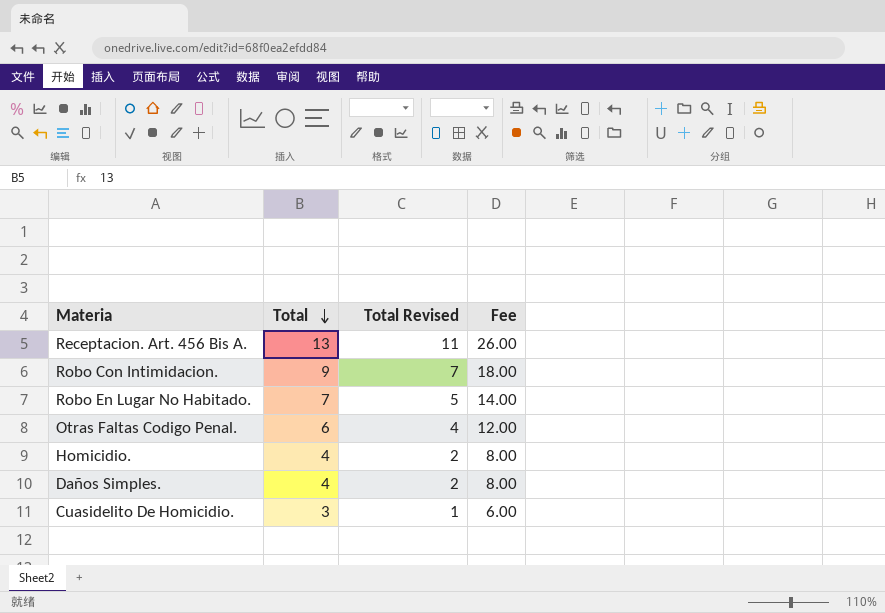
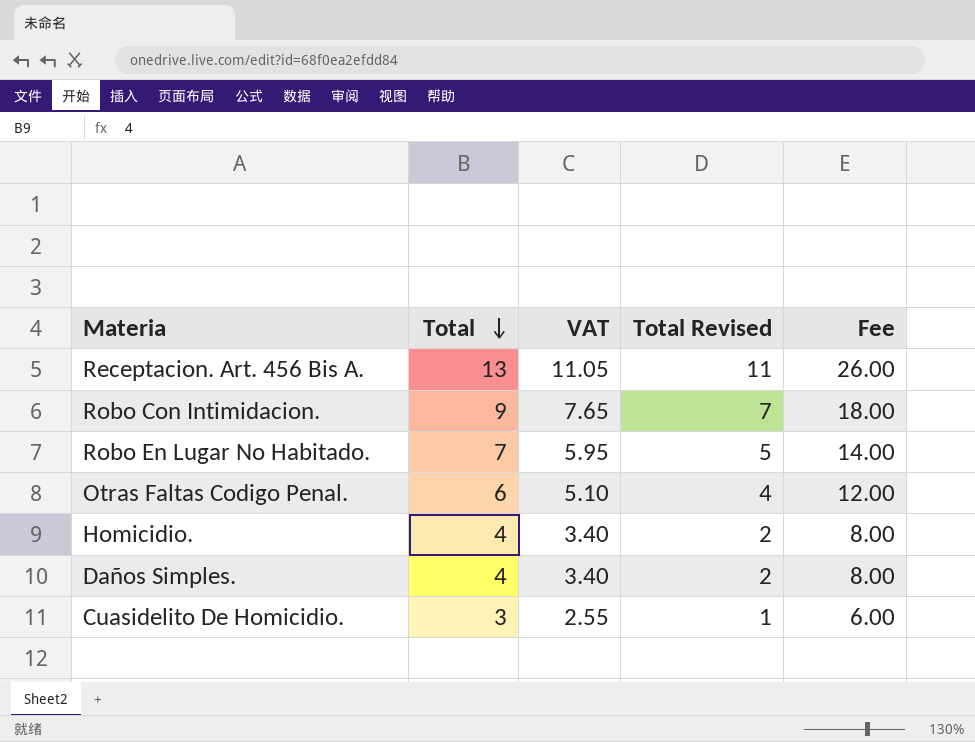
column VAT | formula: none -> [Total] * 0.85

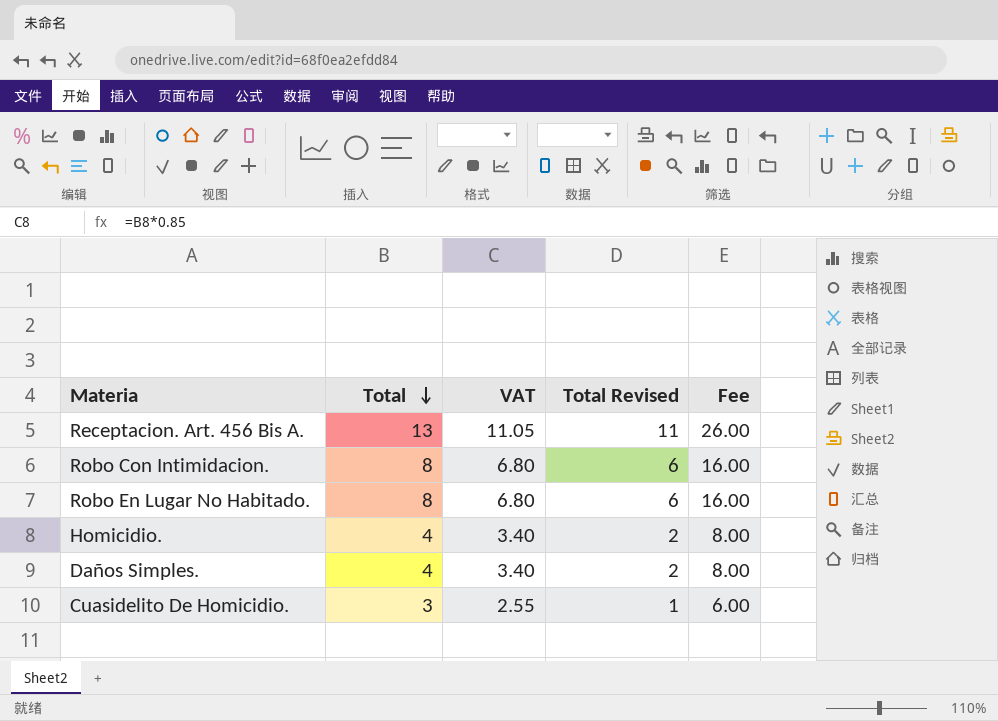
row Otras Faltas Codigo Penal.: 6 | 5.10 | 4 | 12.00 -> none
Robo Con Intimidacion. | Total: 9 -> 8
Robo Con Intimidacion. | VAT: 7.65 -> 6.80
Robo Con Intimidacion. | Total Revised: 7 -> 6
Robo Con Intimidacion. | Fee: 18.00 -> 16.00
Robo En Lugar No Habitado. | Total: 7 -> 8
Robo En Lugar No Habitado. | VAT: 5.95 -> 6.80
Robo En Lugar No Habitado. | Total Revised: 5 -> 6
Robo En Lugar No Habitado. | Fee: 14.00 -> 16.00

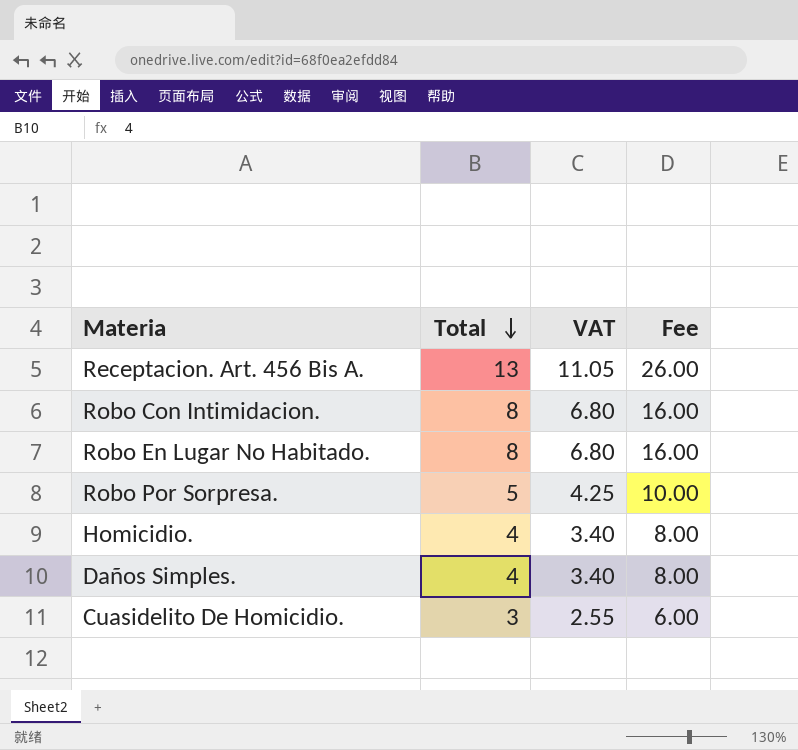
column Total Revised | formula: [Total] - 2 -> none
row Robo Por Sorpresa.: none -> 5 | 4.25 | 10.00

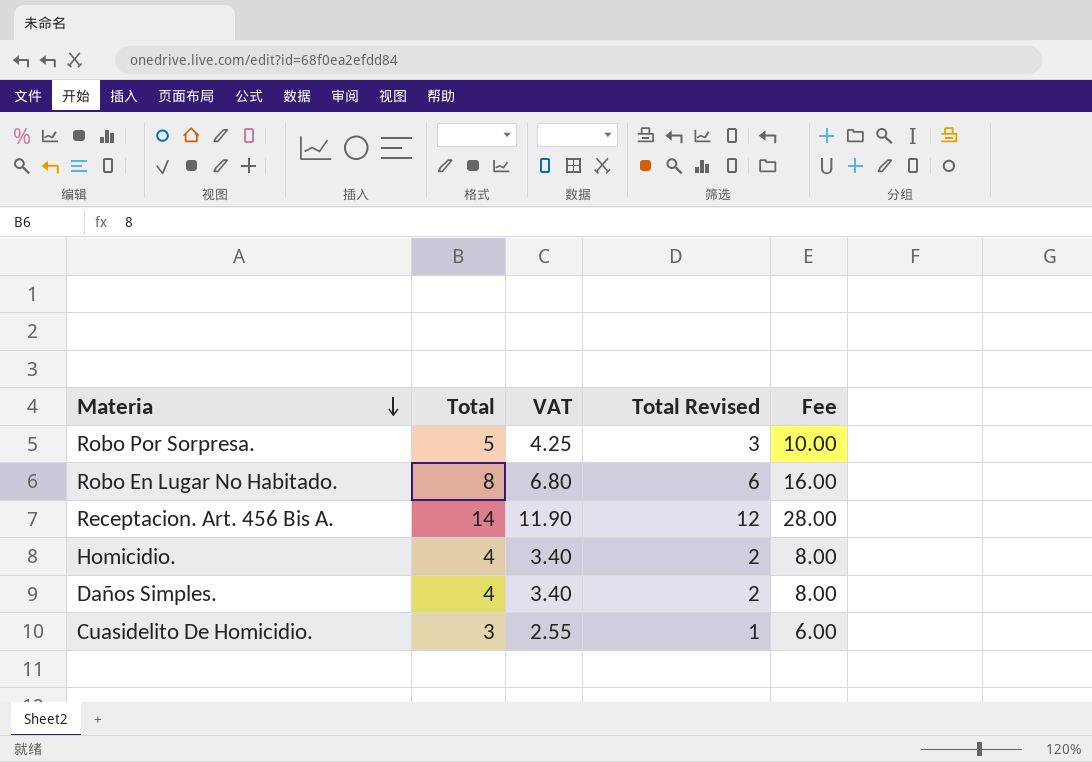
row order: Total descending -> Materia descending
column Total Revised | formula: none -> [Total] - 2
row Robo Con Intimidacion.: 8 | 6.80 | 16.00 -> none
Receptacion. Art. 456 Bis A. | Total: 13 -> 14
Receptacion. Art. 456 Bis A. | VAT: 11.05 -> 11.90
Receptacion. Art. 456 Bis A. | Fee: 26.00 -> 28.00

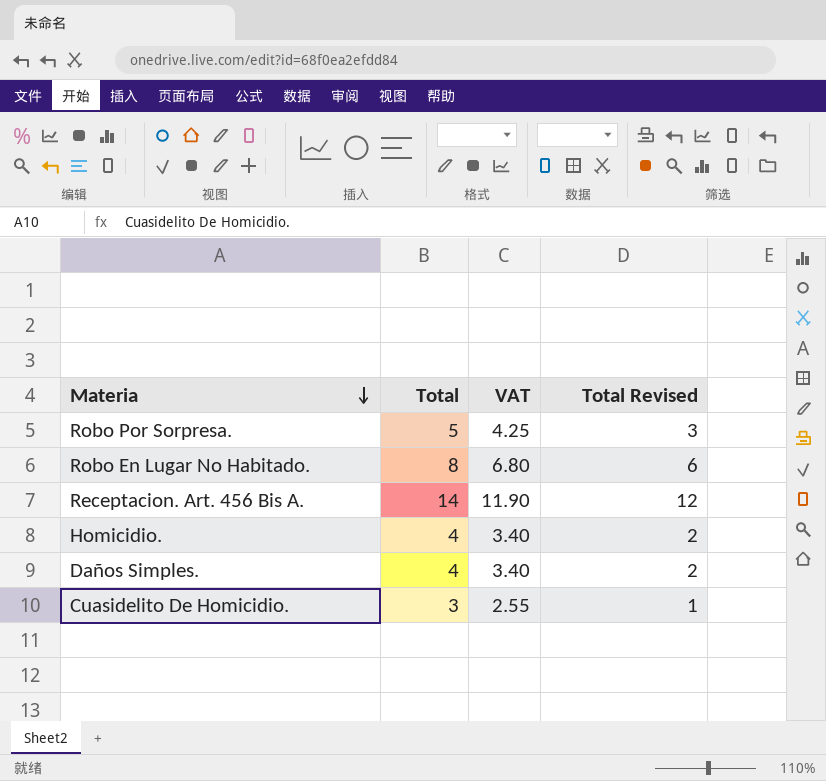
column Fee | formula: [Total] * 2 -> none

